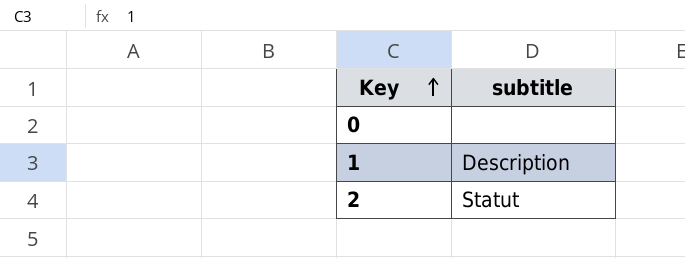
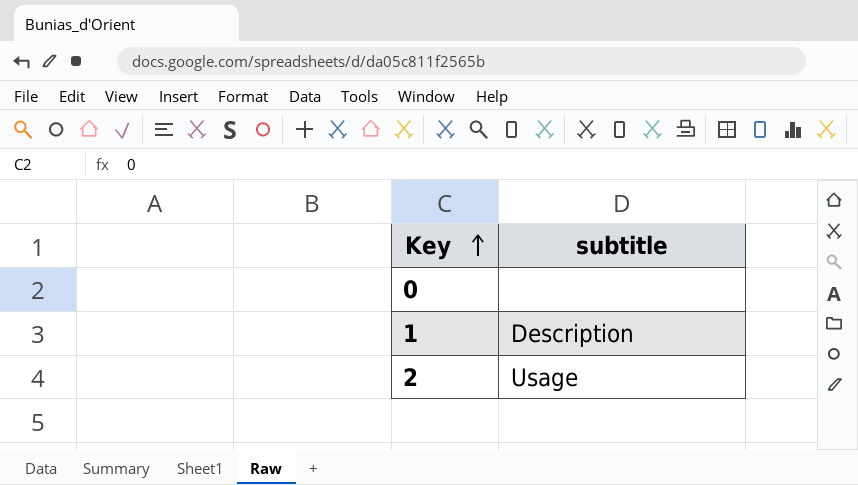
2 | subtitle: Statut -> Usage

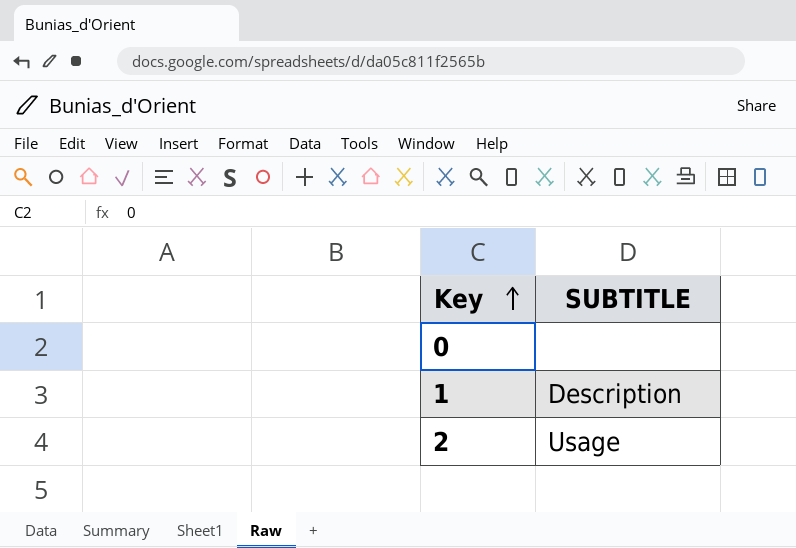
column name: subtitle -> SUBTITLE

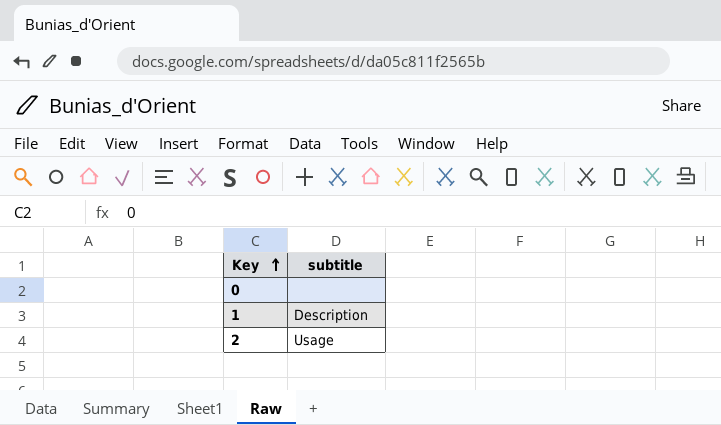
column name: SUBTITLE -> subtitle

